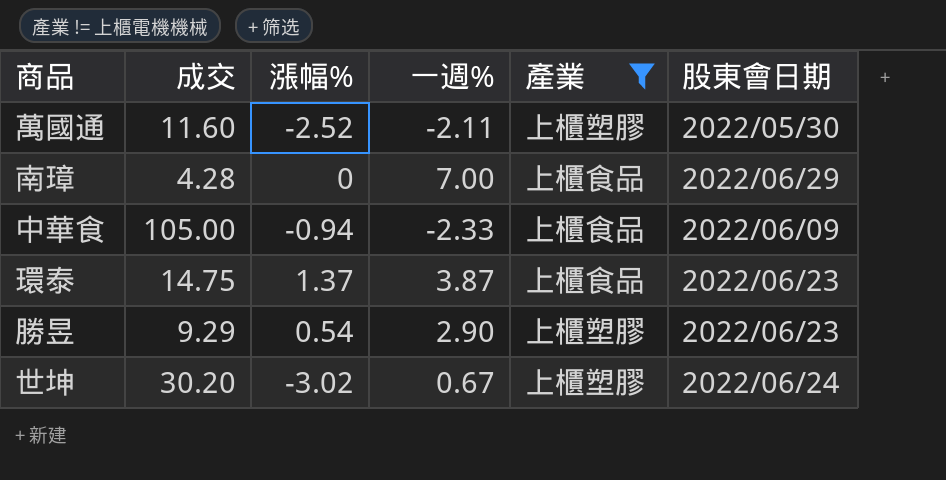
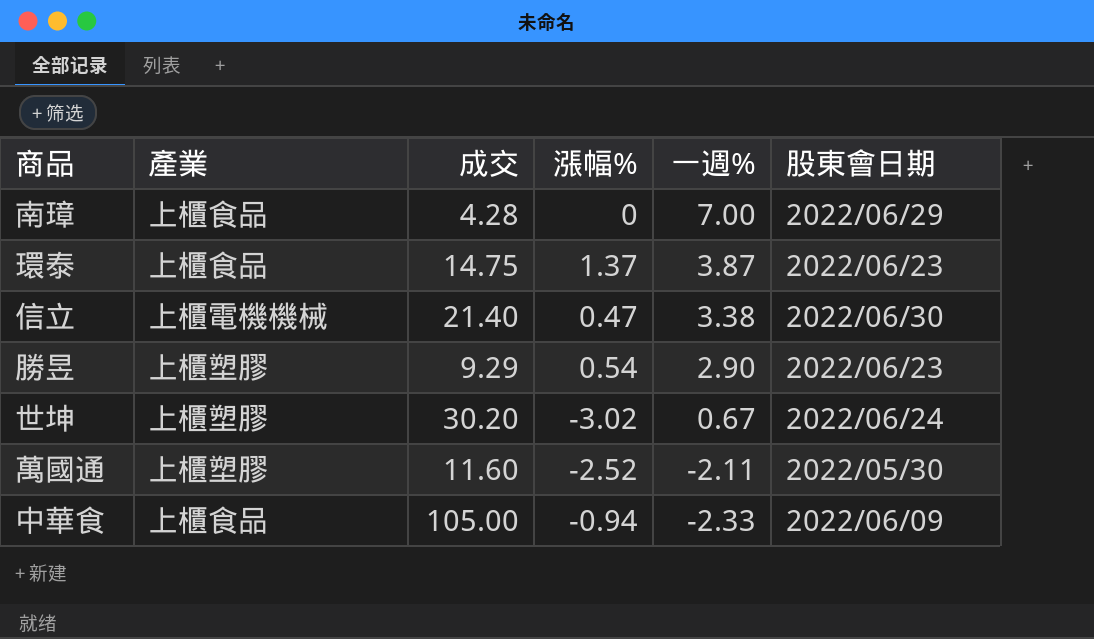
filter: 產業 != 上櫃電機機械 -> none
row order: none -> 一週% descending
column 產業 | position: 5 -> 2

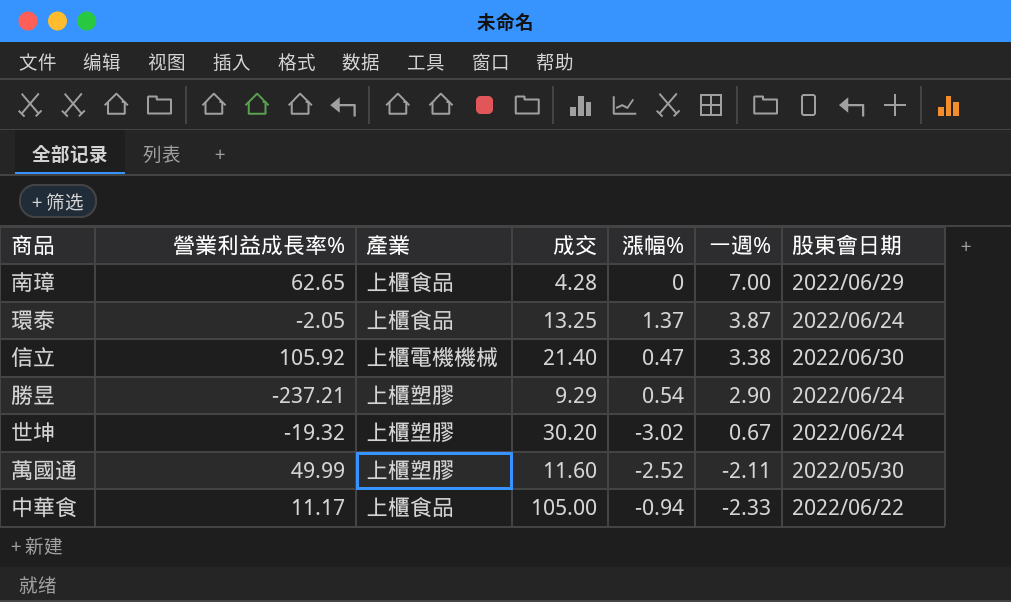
column 營業利益成長率% | position: none -> 2
環泰 | 成交: 14.75 -> 13.25
環泰 | 股東會日期: 2022/06/23 -> 2022/06/24
勝昱 | 股東會日期: 2022/06/23 -> 2022/06/24
中華食 | 股東會日期: 2022/06/09 -> 2022/06/22

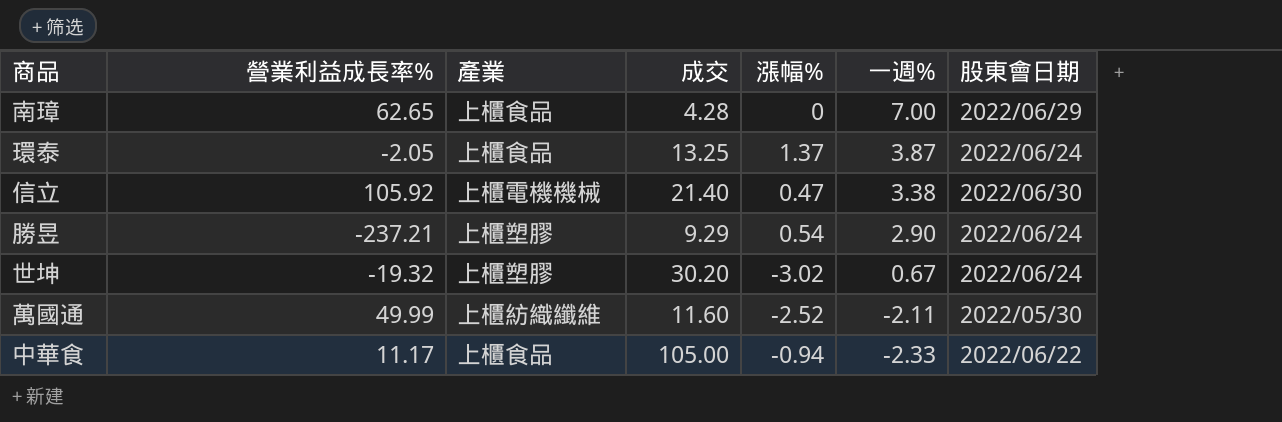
萬國通 | 產業: 上櫃塑膠 -> 上櫃紡織纖維

